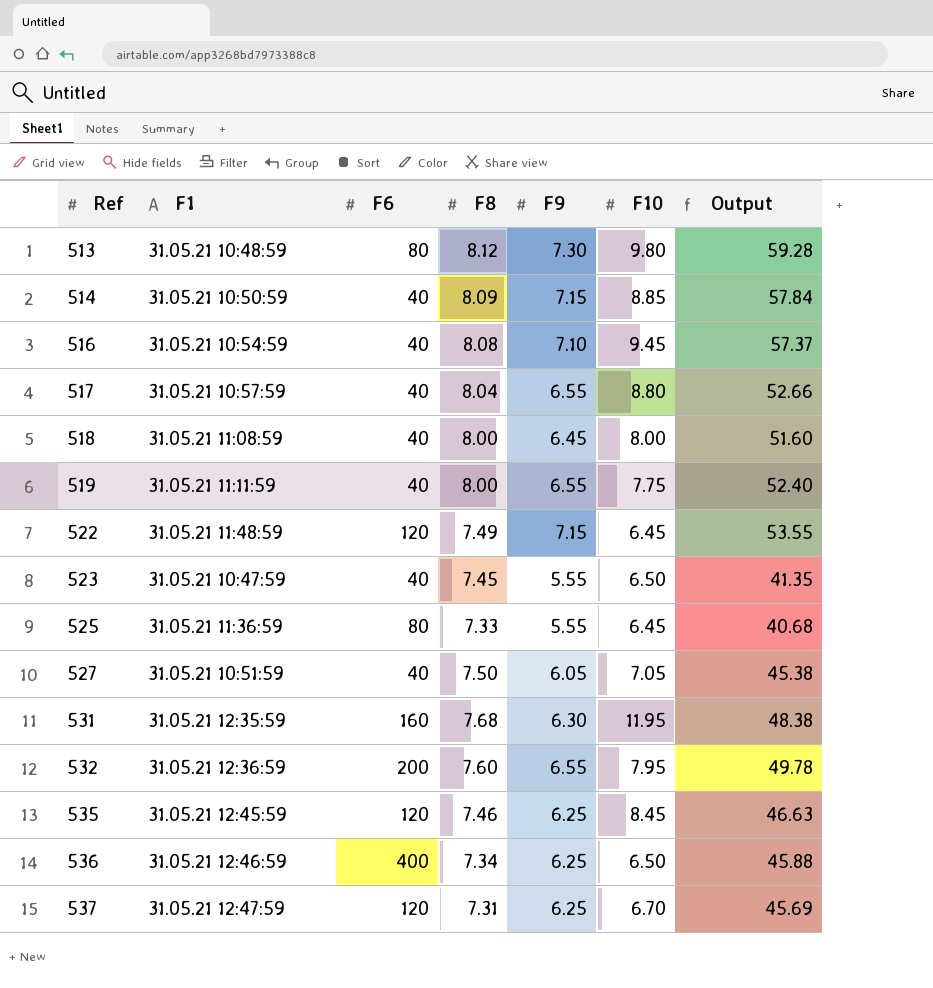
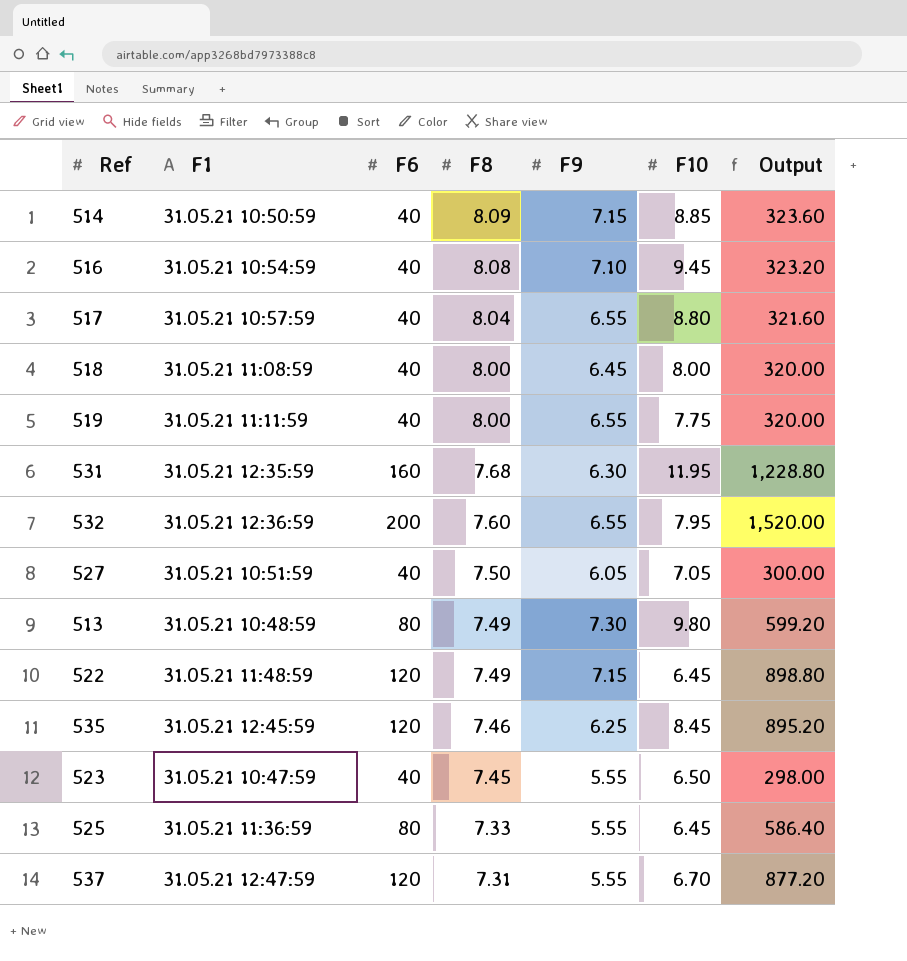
row order: Ref ascending -> F8 descending
column Output | formula: [F8] * [F9] -> [F6] * [F8]
row 536: 31.05.21 12:46:59 | 400 | 7.34 | 6.25 | 6.50 | 45.88 -> none
513 | F8: 8.12 -> 7.49
537 | F9: 6.25 -> 5.55

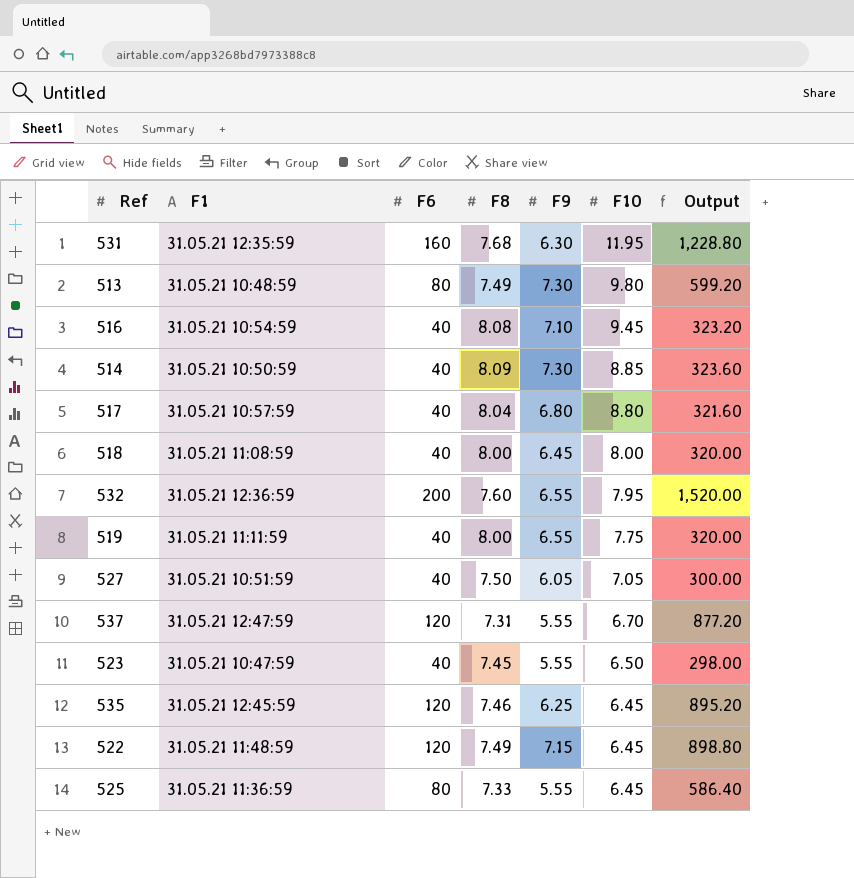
row order: F8 descending -> F10 descending
514 | F9: 7.15 -> 7.30
517 | F9: 6.55 -> 6.80
535 | F10: 8.45 -> 6.45

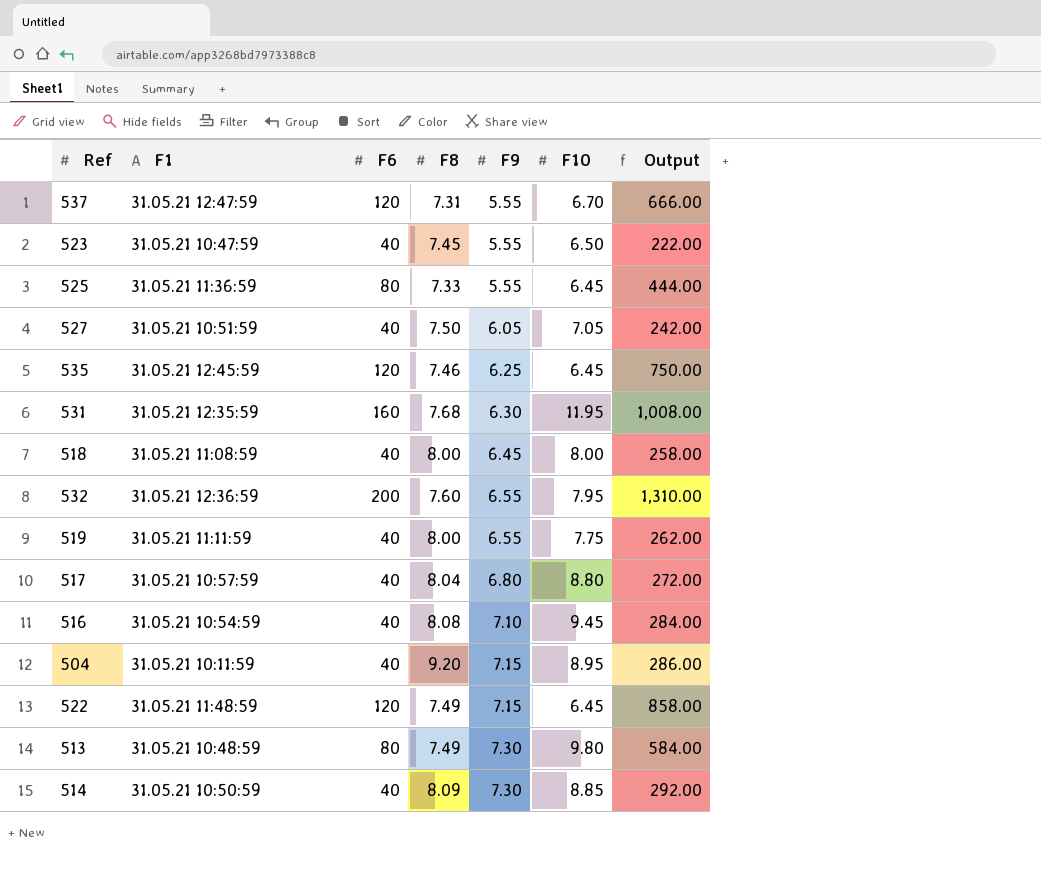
row order: F10 descending -> F9 ascending
column Output | formula: [F6] * [F8] -> [F6] * [F9]
row 504: none -> 31.05.21 10:11:59 | 40 | 9.20 | 7.15 | 8.95 | 286.00

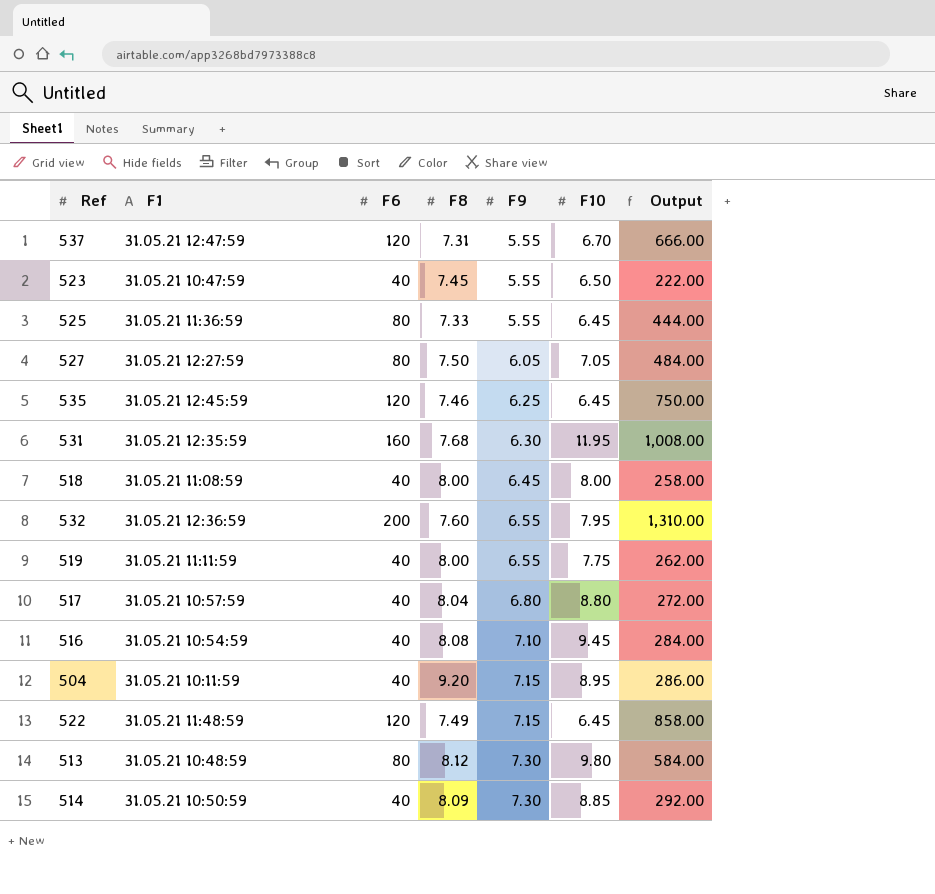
527 | F1: 31.05.21 10:51:59 -> 31.05.21 12:27:59
527 | F6: 40 -> 80
527 | Output: 242.00 -> 484.00
513 | F8: 7.49 -> 8.12

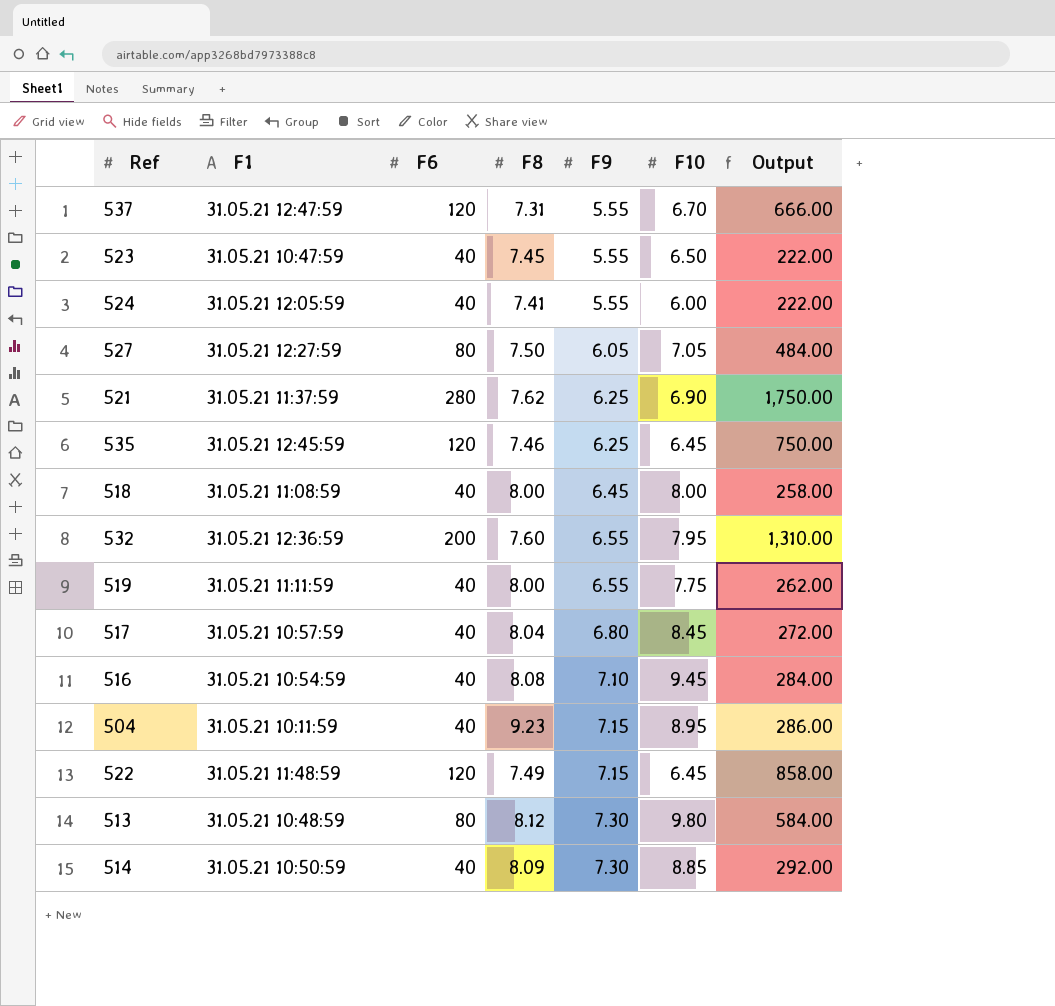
row 525: 31.05.21 11:36:59 | 80 | 7.33 | 5.55 | 6.45 | 444.00 -> none
row 531: 31.05.21 12:35:59 | 160 | 7.68 | 6.30 | 11.95 | 1,008.00 -> none
row 524: none -> 31.05.21 12:05:59 | 40 | 7.41 | 5.55 | 6.00 | 222.00
row 521: none -> 31.05.21 11:37:59 | 280 | 7.62 | 6.25 | 6.90 | 1,750.00
517 | F10: 8.80 -> 8.45
504 | F8: 9.20 -> 9.23

